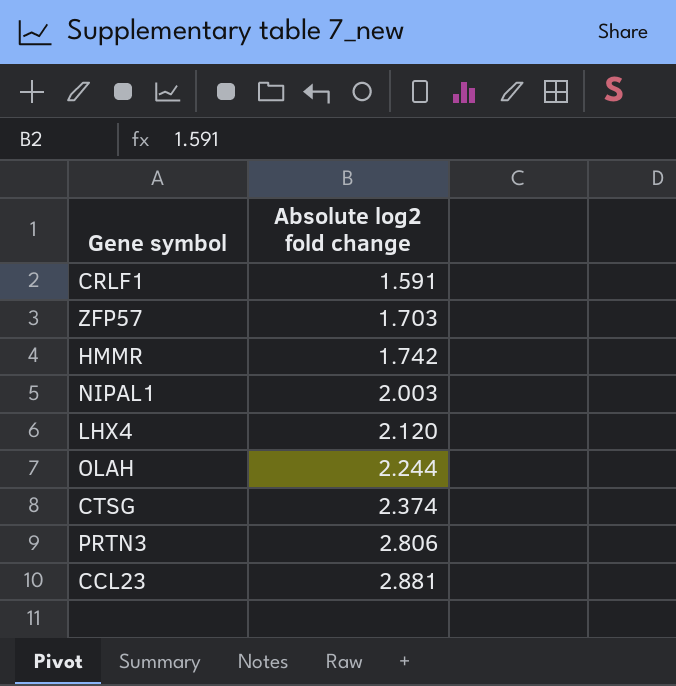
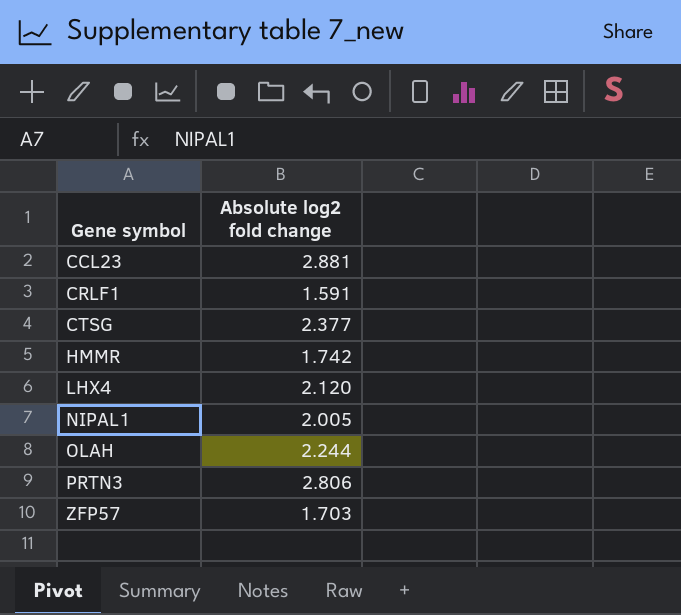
row order: Absolute log2 fold change ascending -> Gene symbol ascending
CTSG | Absolute log2 fold change: 2.374 -> 2.377
NIPAL1 | Absolute log2 fold change: 2.003 -> 2.005

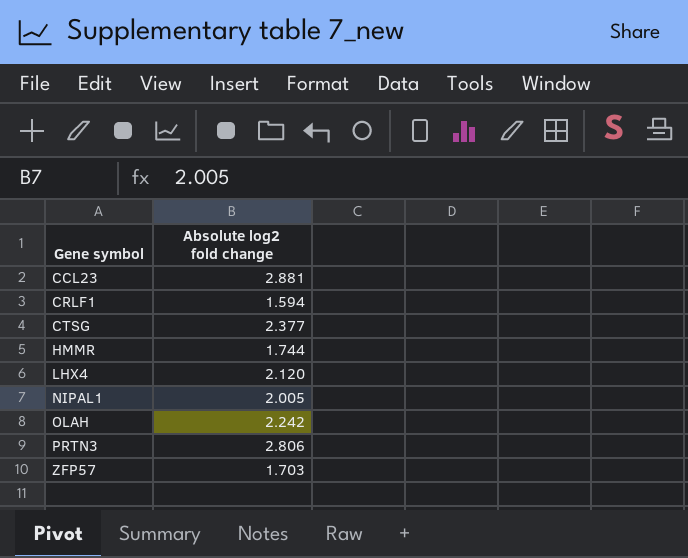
CRLF1 | Absolute log2 fold change: 1.591 -> 1.594
HMMR | Absolute log2 fold change: 1.742 -> 1.744
OLAH | Absolute log2 fold change: 2.244 -> 2.242

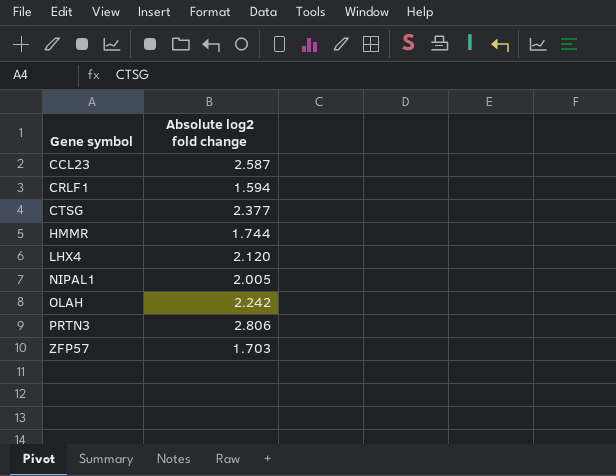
CCL23 | Absolute log2 fold change: 2.881 -> 2.587

